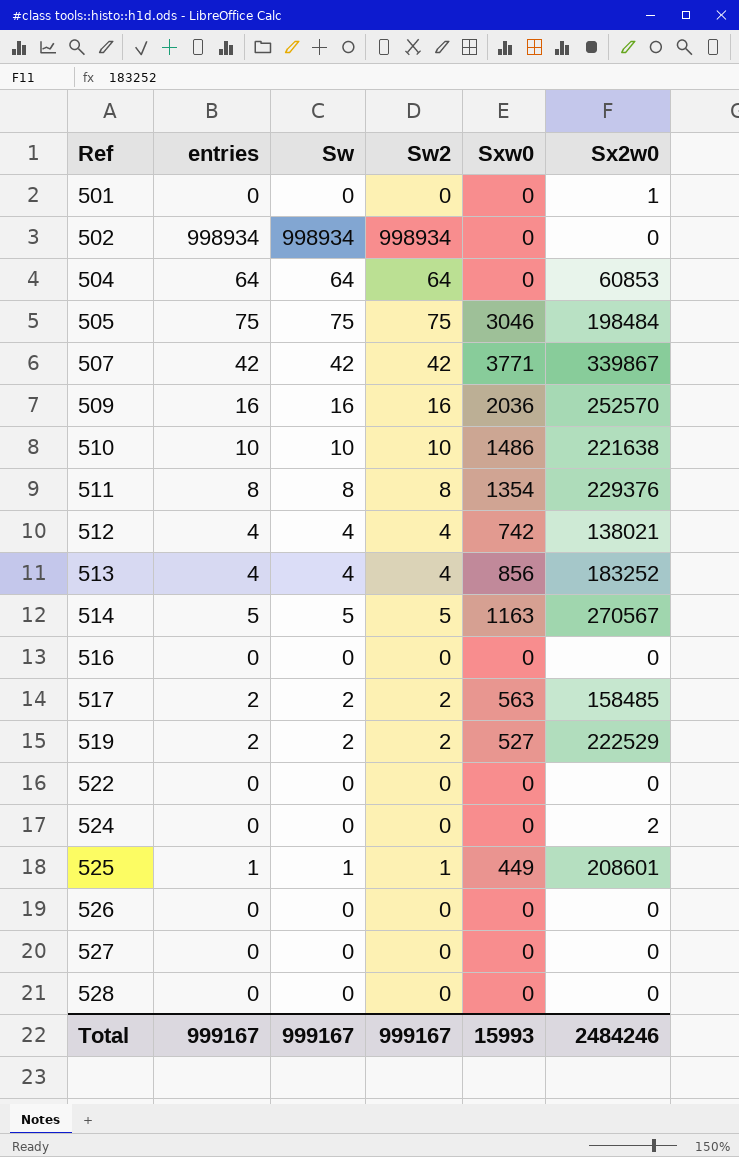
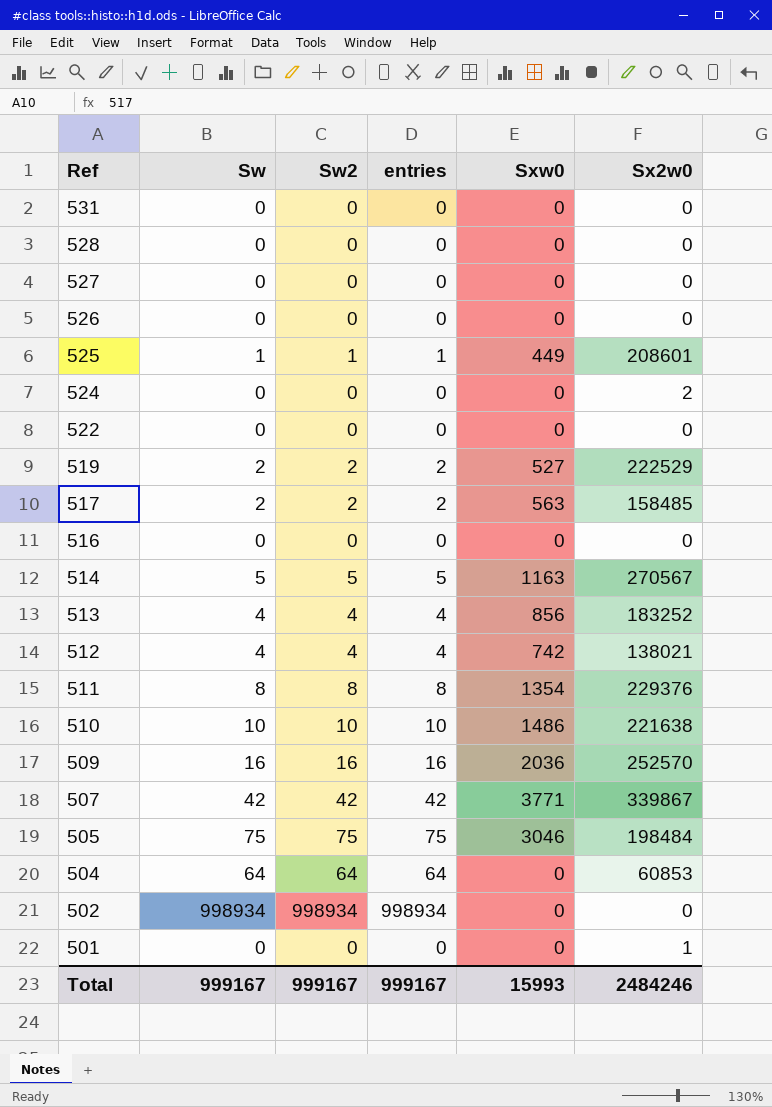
row order: Ref ascending -> Ref descending
column entries | position: 2 -> 4
row 531: none -> 0 | 0 | 0 | 0 | 0

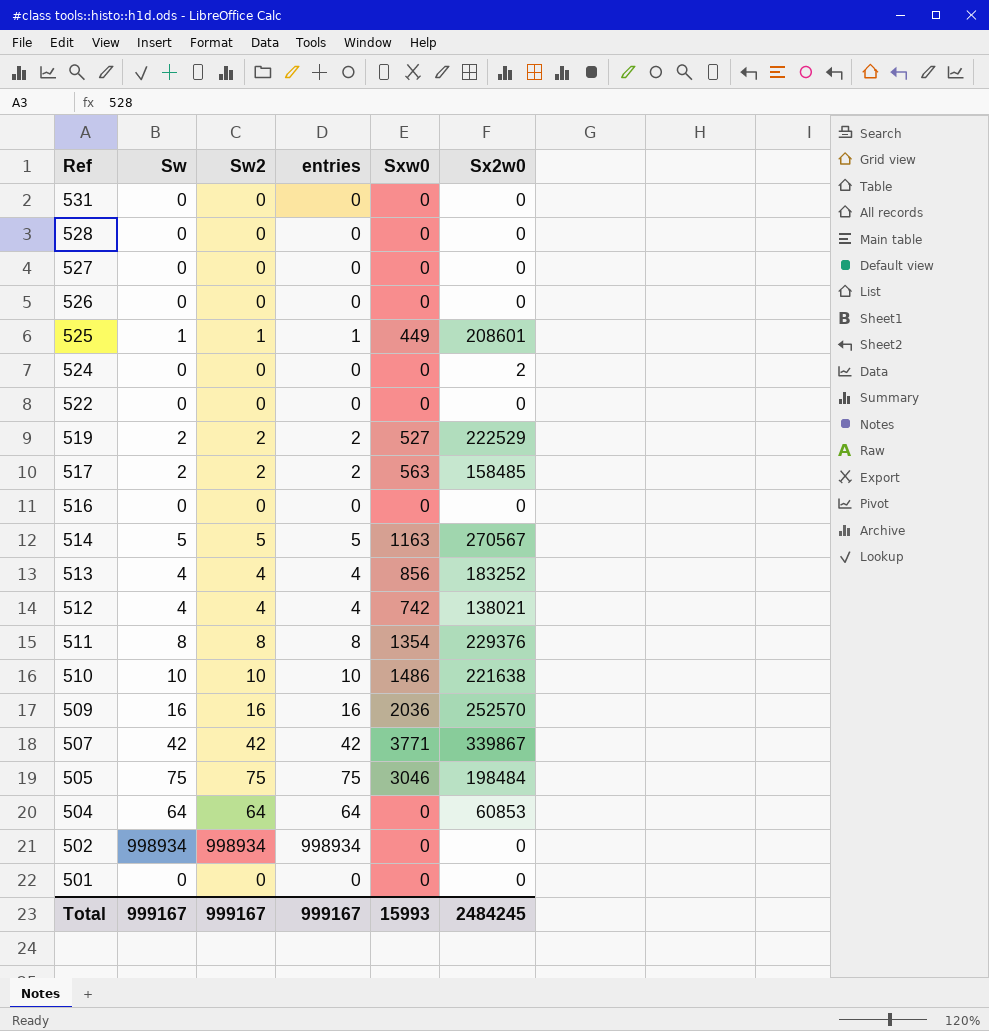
501 | Sx2w0: 1 -> 0
Total | Sx2w0: 2484246 -> 2484245

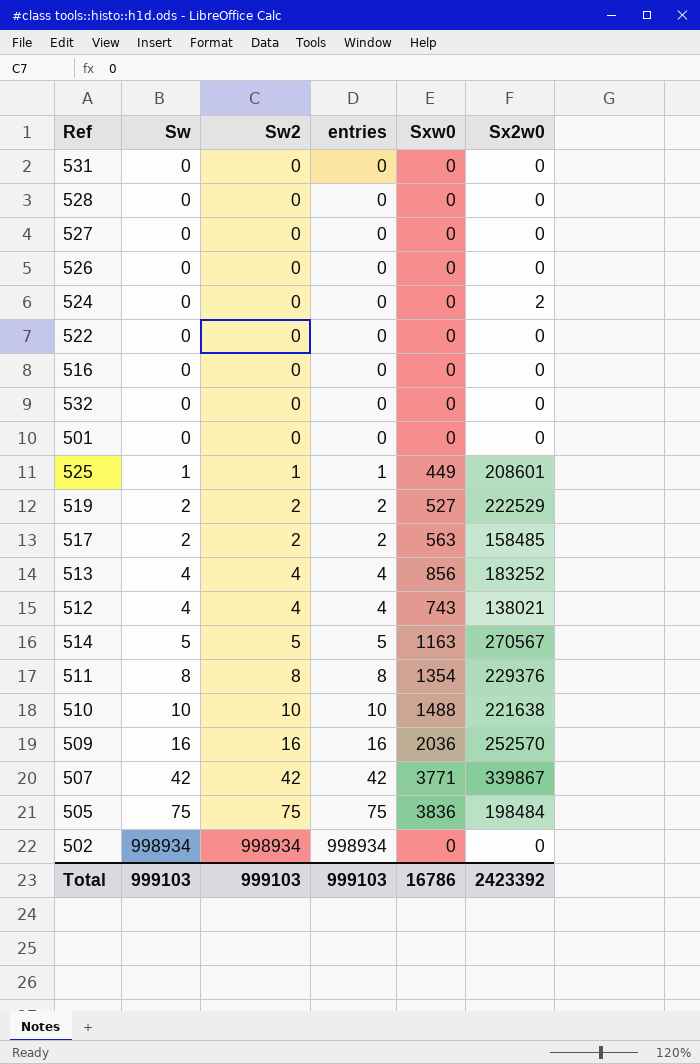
row order: Ref descending -> Sw ascending
row 504: 64 | 64 | 64 | 0 | 60853 -> none
row 532: none -> 0 | 0 | 0 | 0 | 0
512 | Sxw0: 742 -> 743
510 | Sxw0: 1486 -> 1488
505 | Sxw0: 3046 -> 3836
Total | Sw: 999167 -> 999103
Total | Sw2: 999167 -> 999103
Total | entries: 999167 -> 999103
Total | Sxw0: 15993 -> 16786
Total | Sx2w0: 2484245 -> 2423392

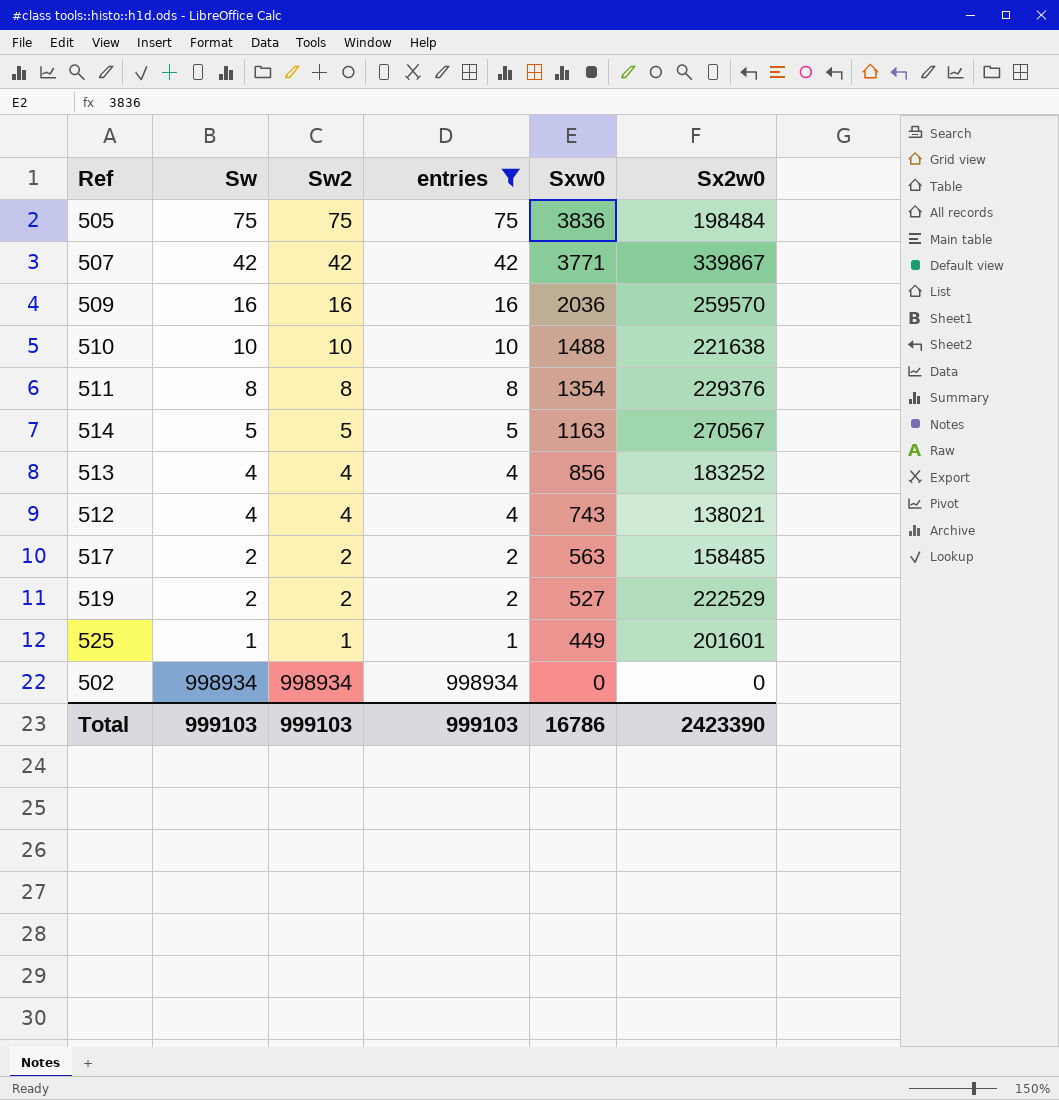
filter: none -> entries != 0
row order: Sw ascending -> Sxw0 descending
509 | Sx2w0: 252570 -> 259570
525 | Sx2w0: 208601 -> 201601
Total | Sx2w0: 2423392 -> 2423390

